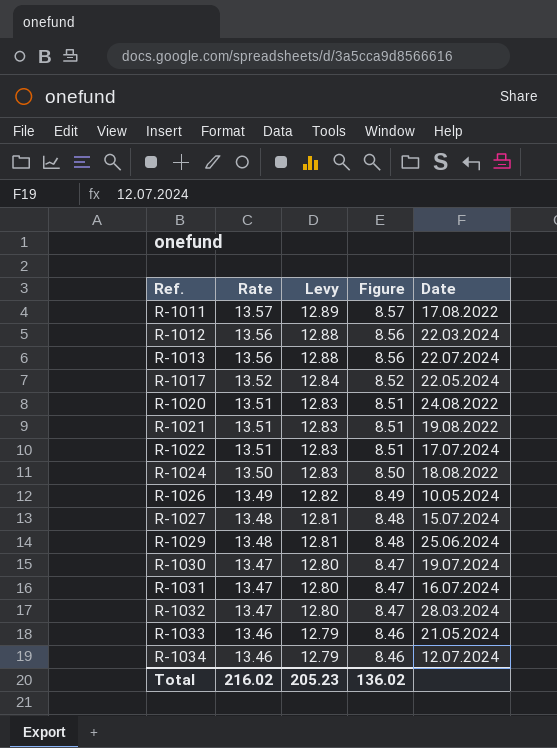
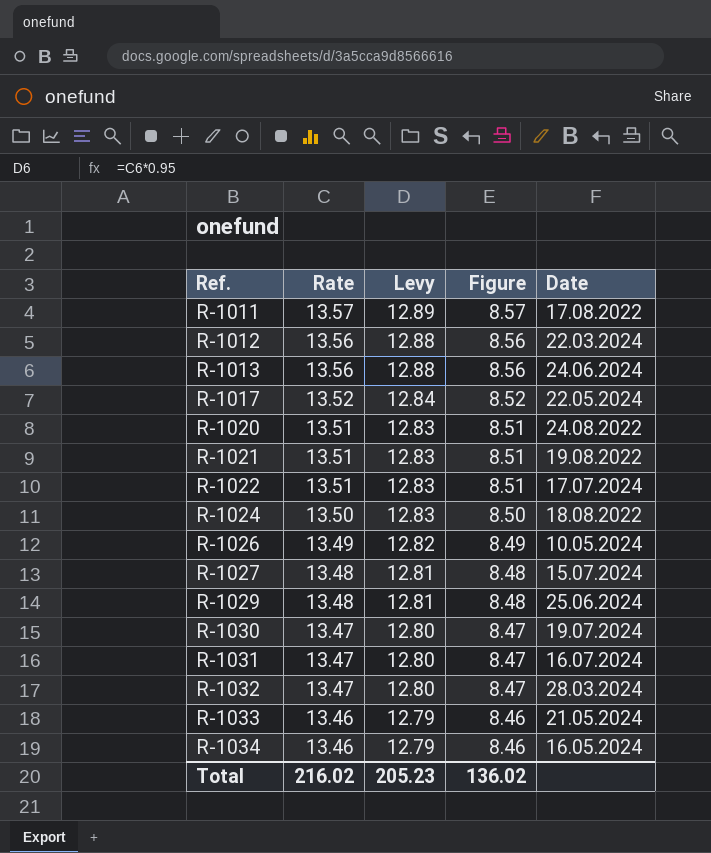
R-1013 | Date: 22.07.2024 -> 24.06.2024
R-1034 | Date: 12.07.2024 -> 16.05.2024

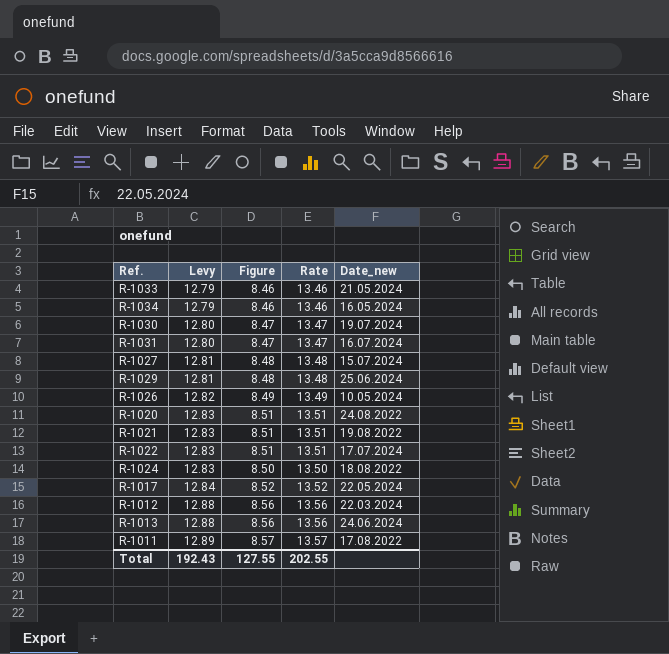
row order: Ref. ascending -> Levy ascending
column Rate | position: 2 -> 4
column name: Date -> Date_new
row R-1032: 13.47 | 12.80 | 8.47 | 28.03.2024 -> none
Total | Levy: 205.23 -> 192.43
Total | Figure: 136.02 -> 127.55
Total | Rate: 216.02 -> 202.55

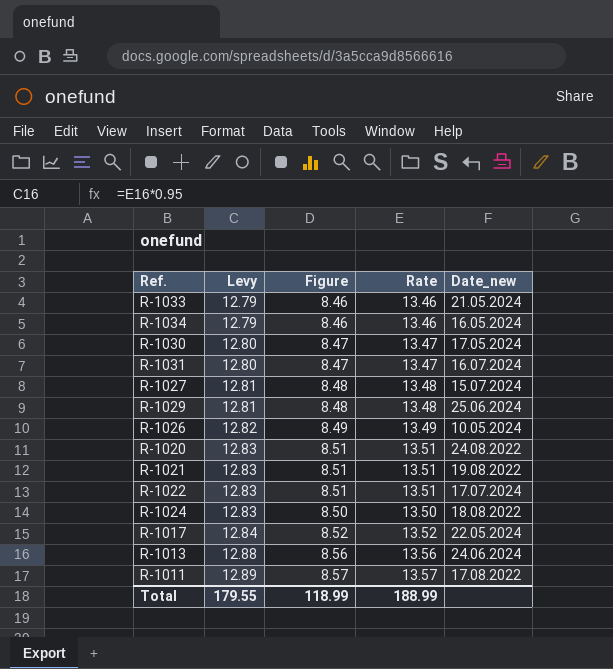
row R-1012: 12.88 | 8.56 | 13.56 | 22.03.2024 -> none
R-1030 | Date_new: 19.07.2024 -> 17.05.2024
Total | Levy: 192.43 -> 179.55
Total | Figure: 127.55 -> 118.99
Total | Rate: 202.55 -> 188.99

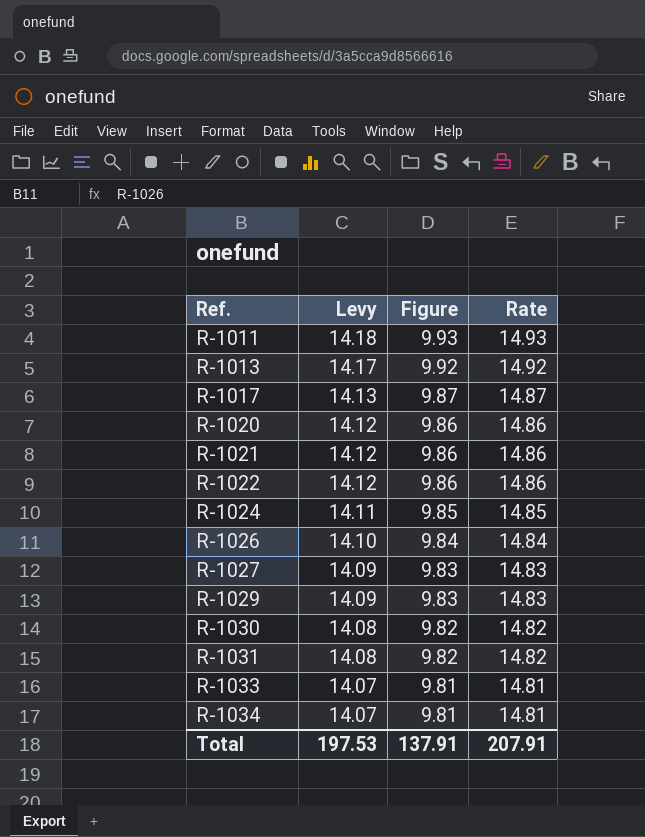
row order: Levy ascending -> Ref. ascending
column Date_new | position: 5 -> none
R-1011 | Levy: 12.89 -> 14.18
R-1011 | Figure: 8.57 -> 9.93
R-1011 | Rate: 13.57 -> 14.93
R-1013 | Levy: 12.88 -> 14.17
R-1013 | Figure: 8.56 -> 9.92
R-1013 | Rate: 13.56 -> 14.92
R-1017 | Levy: 12.84 -> 14.13
R-1017 | Figure: 8.52 -> 9.87
R-1017 | Rate: 13.52 -> 14.87
R-1020 | Levy: 12.83 -> 14.12
R-1020 | Figure: 8.51 -> 9.86
R-1020 | Rate: 13.51 -> 14.86
R-1021 | Levy: 12.83 -> 14.12
R-1021 | Figure: 8.51 -> 9.86
R-1021 | Rate: 13.51 -> 14.86
R-1022 | Levy: 12.83 -> 14.12
R-1022 | Figure: 8.51 -> 9.86
R-1022 | Rate: 13.51 -> 14.86
R-1024 | Levy: 12.83 -> 14.11
R-1024 | Figure: 8.50 -> 9.85
R-1024 | Rate: 13.50 -> 14.85
R-1026 | Levy: 12.82 -> 14.10
R-1026 | Figure: 8.49 -> 9.84
R-1026 | Rate: 13.49 -> 14.84
R-1027 | Levy: 12.81 -> 14.09
R-1027 | Figure: 8.48 -> 9.83
R-1027 | Rate: 13.48 -> 14.83
R-1029 | Levy: 12.81 -> 14.09
R-1029 | Figure: 8.48 -> 9.83
R-1029 | Rate: 13.48 -> 14.83
R-1030 | Levy: 12.80 -> 14.08
R-1030 | Figure: 8.47 -> 9.82
R-1030 | Rate: 13.47 -> 14.82
R-1031 | Levy: 12.80 -> 14.08
R-1031 | Figure: 8.47 -> 9.82
R-1031 | Rate: 13.47 -> 14.82
R-1033 | Levy: 12.79 -> 14.07
R-1033 | Figure: 8.46 -> 9.81
R-1033 | Rate: 13.46 -> 14.81
R-1034 | Levy: 12.79 -> 14.07
R-1034 | Figure: 8.46 -> 9.81
R-1034 | Rate: 13.46 -> 14.81
Total | Levy: 179.55 -> 197.53
Total | Figure: 118.99 -> 137.91
Total | Rate: 188.99 -> 207.91

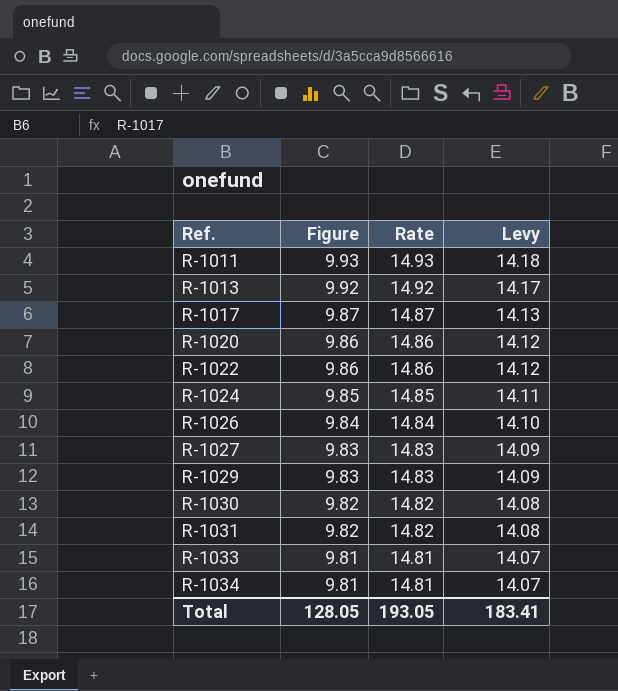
column Levy | position: 2 -> 4
row R-1021: 14.12 | 9.86 | 14.86 -> none
Total | Figure: 137.91 -> 128.05
Total | Rate: 207.91 -> 193.05
Total | Levy: 197.53 -> 183.41

